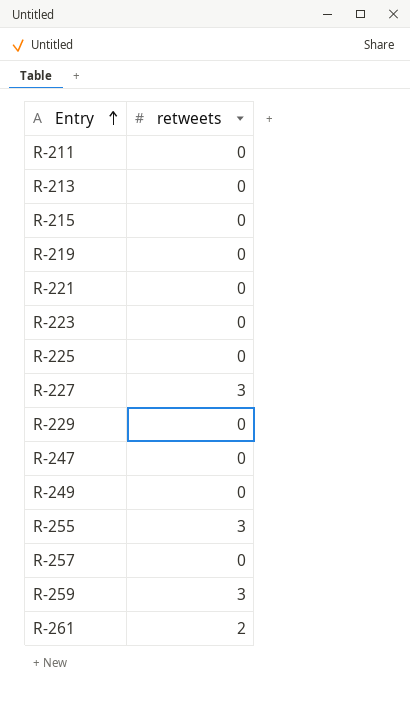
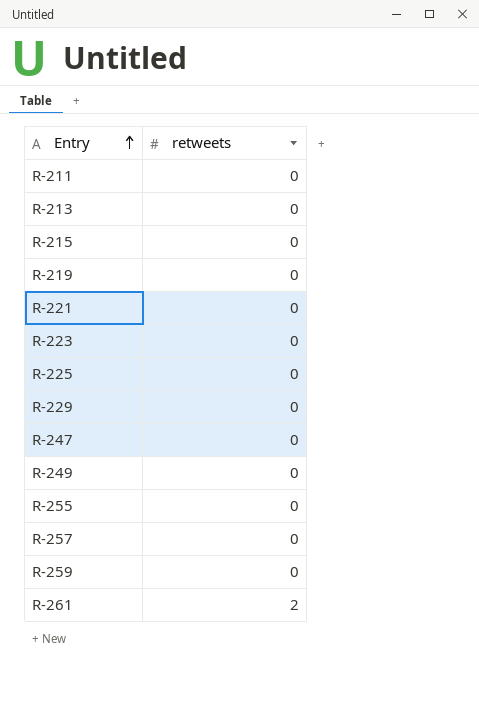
row R-227: 3 -> none
R-255 | retweets: 3 -> 0
R-259 | retweets: 3 -> 0

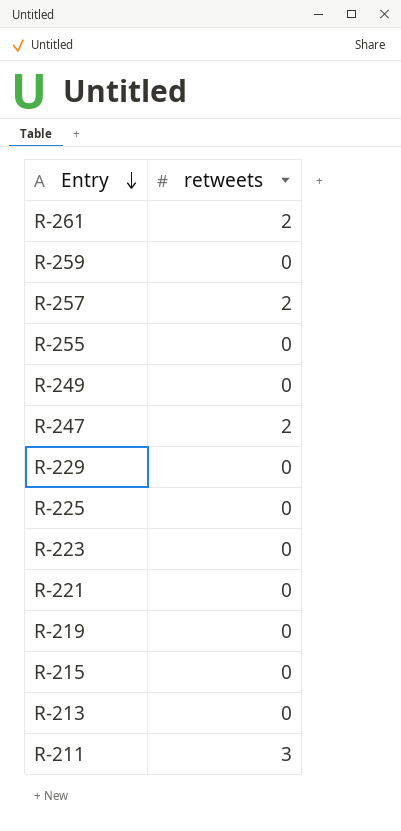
row order: Entry ascending -> Entry descending
R-257 | retweets: 0 -> 2
R-247 | retweets: 0 -> 2
R-211 | retweets: 0 -> 3

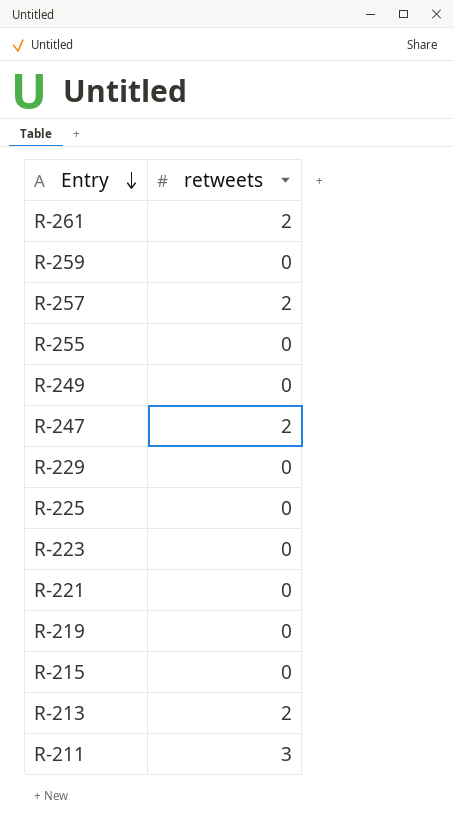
R-213 | retweets: 0 -> 2

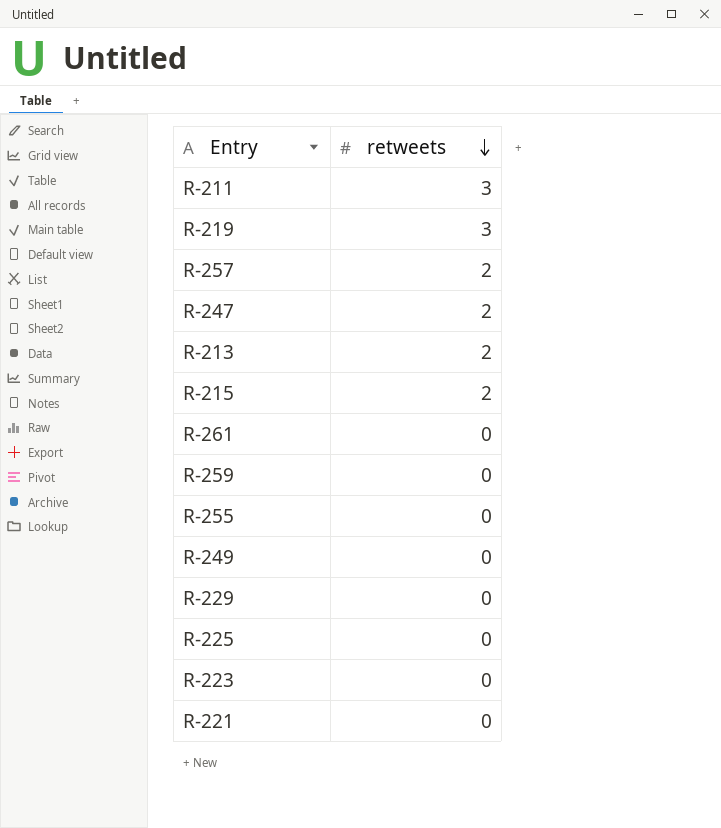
row order: Entry descending -> retweets descending
R-219 | retweets: 0 -> 3
R-215 | retweets: 0 -> 2
R-261 | retweets: 2 -> 0

